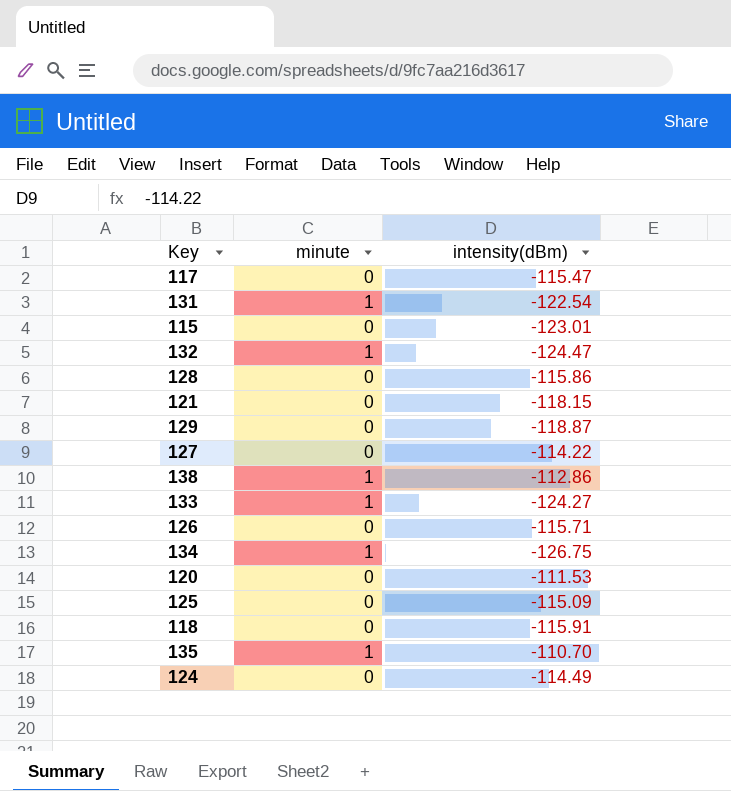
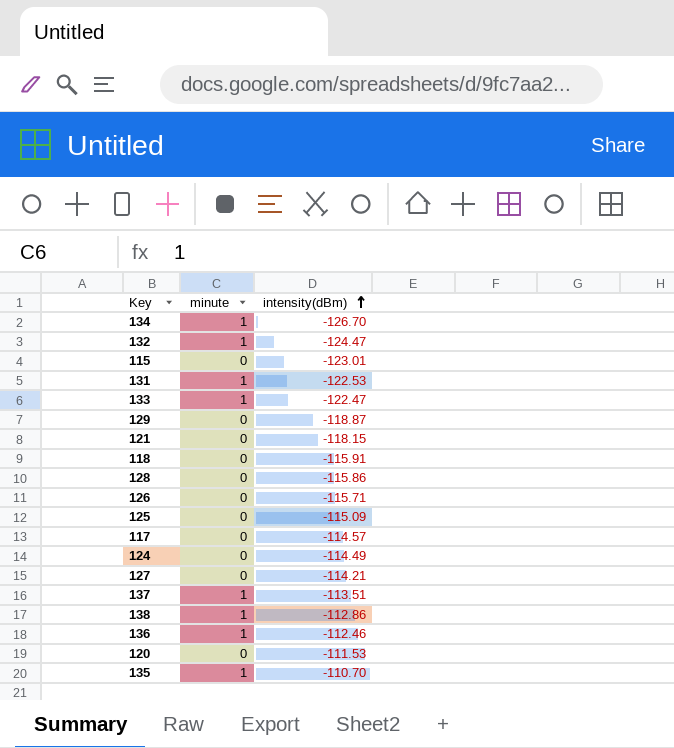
row order: none -> intensity(dBm) ascending
134 | intensity(dBm): -126.75 -> -126.70
131 | intensity(dBm): -122.54 -> -122.53
133 | intensity(dBm): -124.27 -> -122.47
117 | intensity(dBm): -115.47 -> -114.57
127 | intensity(dBm): -114.22 -> -114.21
row 137: none -> 1 | -113.51
row 136: none -> 1 | -112.46

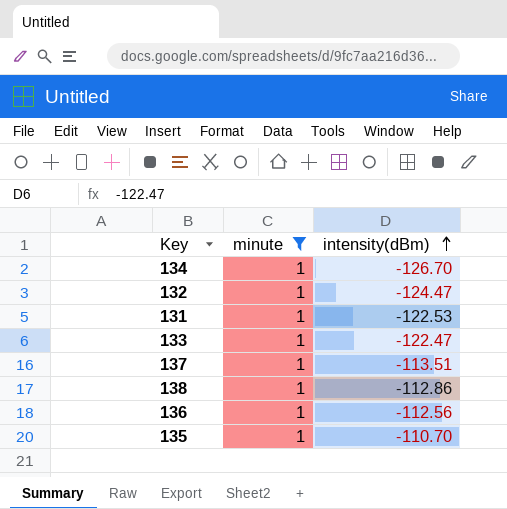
filter: none -> minute = 1
136 | intensity(dBm): -112.46 -> -112.56

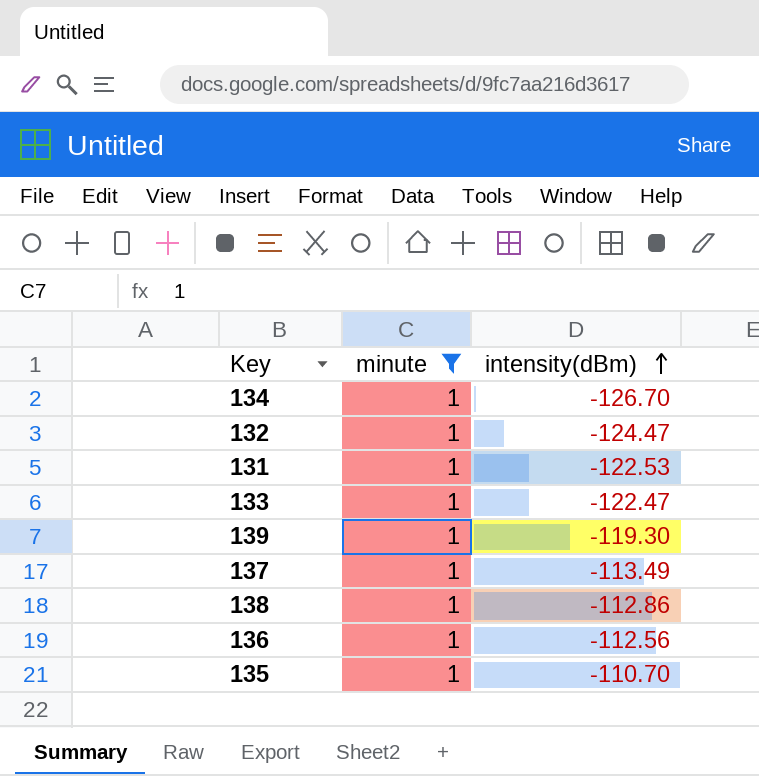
row 139: none -> 1 | -119.30
137 | intensity(dBm): -113.51 -> -113.49

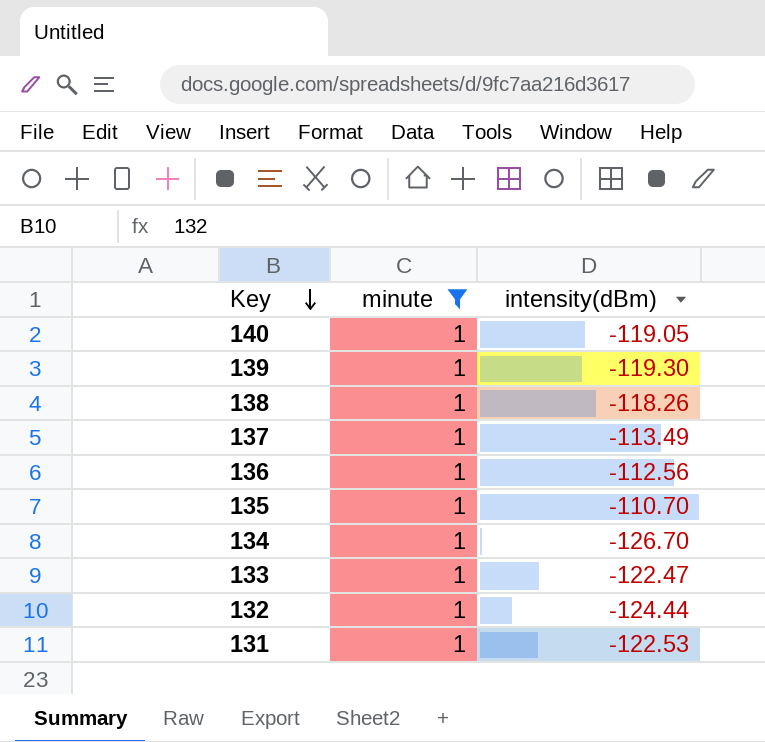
row order: intensity(dBm) ascending -> Key descending
row 140: none -> 1 | -119.05
138 | intensity(dBm): -112.86 -> -118.26
132 | intensity(dBm): -124.47 -> -124.44

